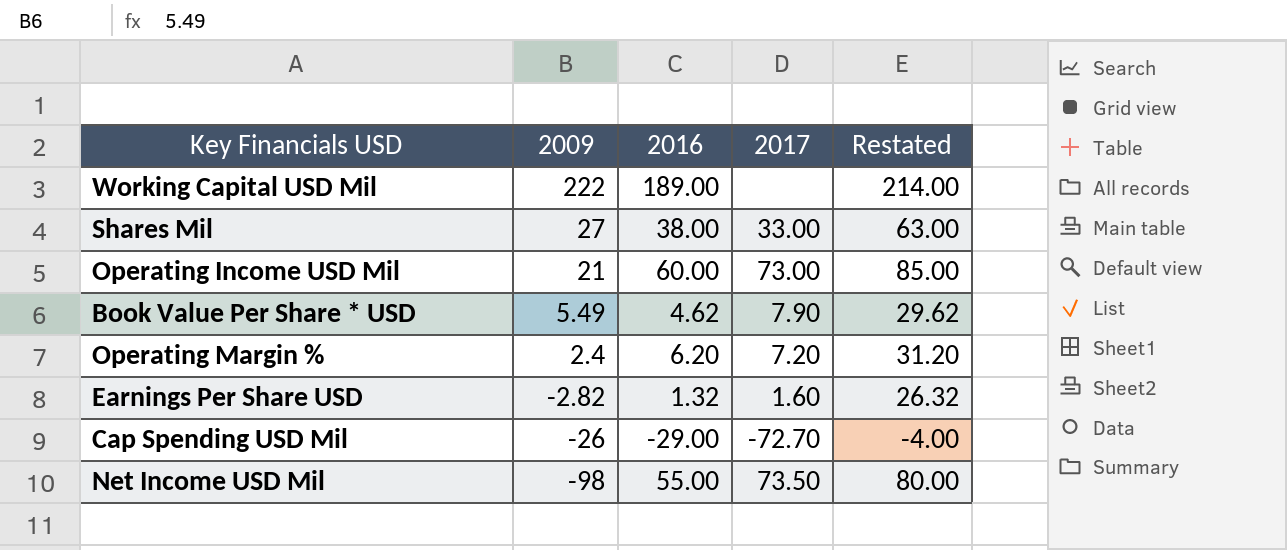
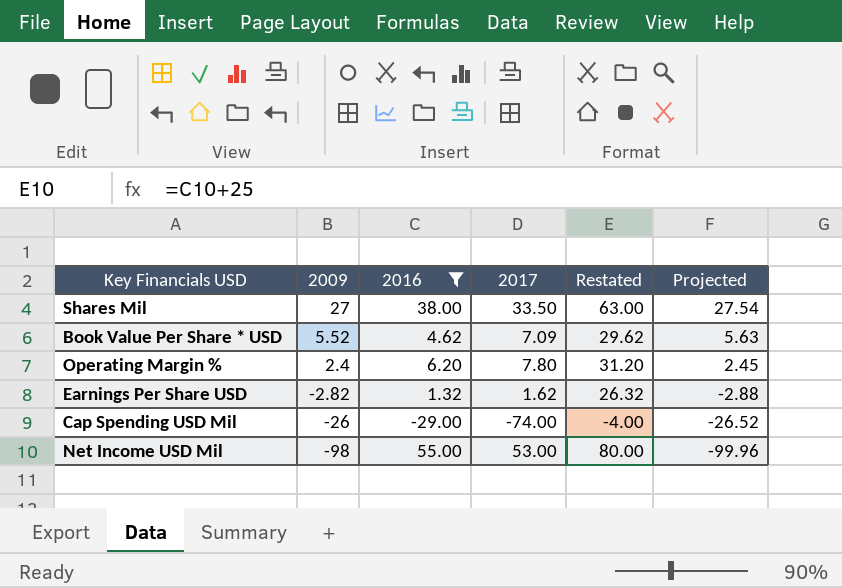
filter: none -> 2016 <= 55.00
column Projected | formula: none -> [2009] * 1.02
Shares Mil | 2017: 33.00 -> 33.50
Book Value Per Share * USD | 2009: 5.49 -> 5.52
Book Value Per Share * USD | 2017: 7.90 -> 7.09
Operating Margin % | 2017: 7.20 -> 7.80
Earnings Per Share USD | 2017: 1.60 -> 1.62
Cap Spending USD Mil | 2017: -72.70 -> -74.00
Net Income USD Mil | 2017: 73.50 -> 53.00

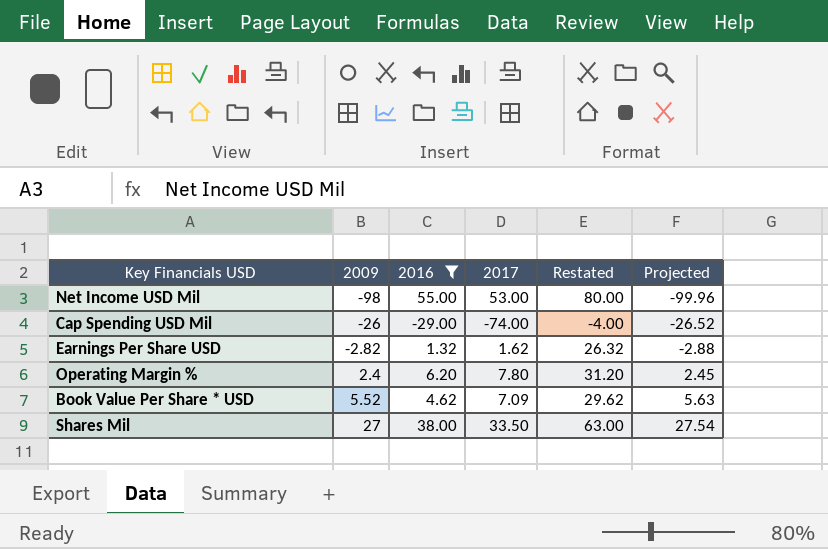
row order: 2009 descending -> 2009 ascending

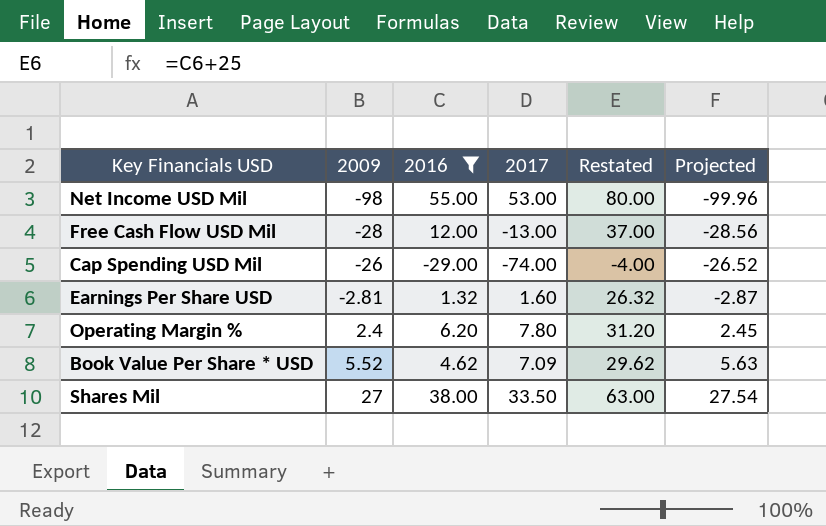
row Free Cash Flow USD Mil: none -> -28 | 12.00 | -13.00 | 37.00 | -28.56
Earnings Per Share USD | 2009: -2.82 -> -2.81
Earnings Per Share USD | 2017: 1.62 -> 1.60
Earnings Per Share USD | Projected: -2.88 -> -2.87

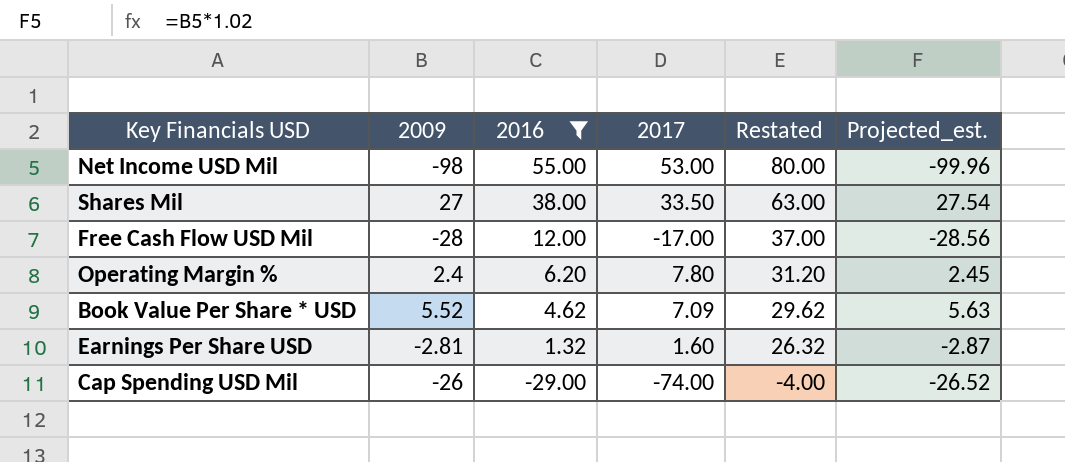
row order: 2009 ascending -> 2016 descending
column name: Projected -> Projected_est.
Free Cash Flow USD Mil | 2017: -13.00 -> -17.00

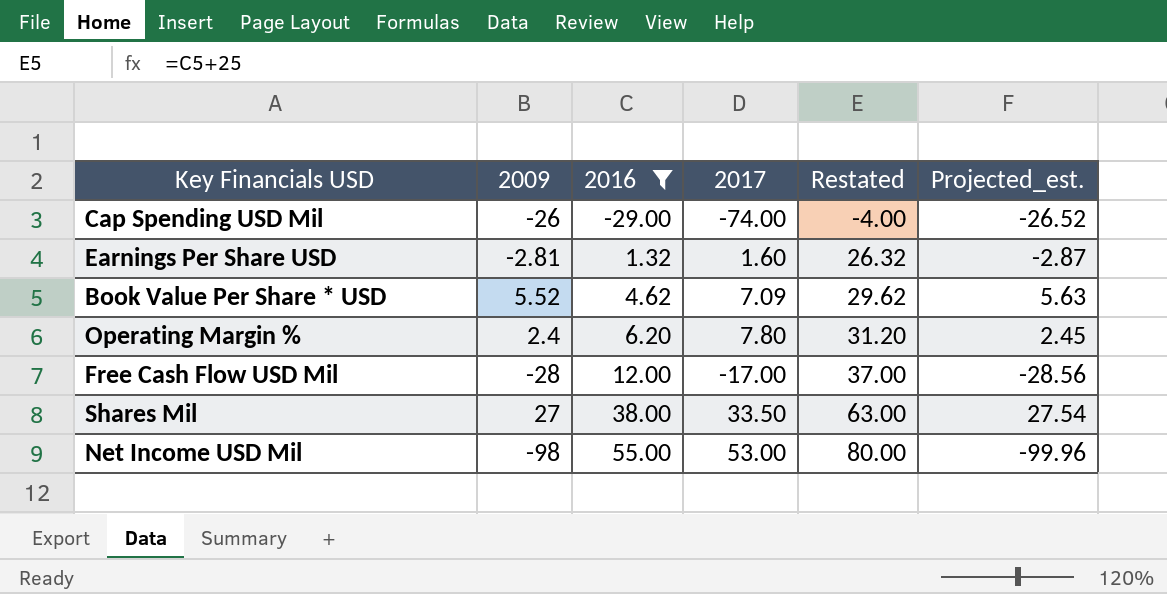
row order: 2016 descending -> 2016 ascending

